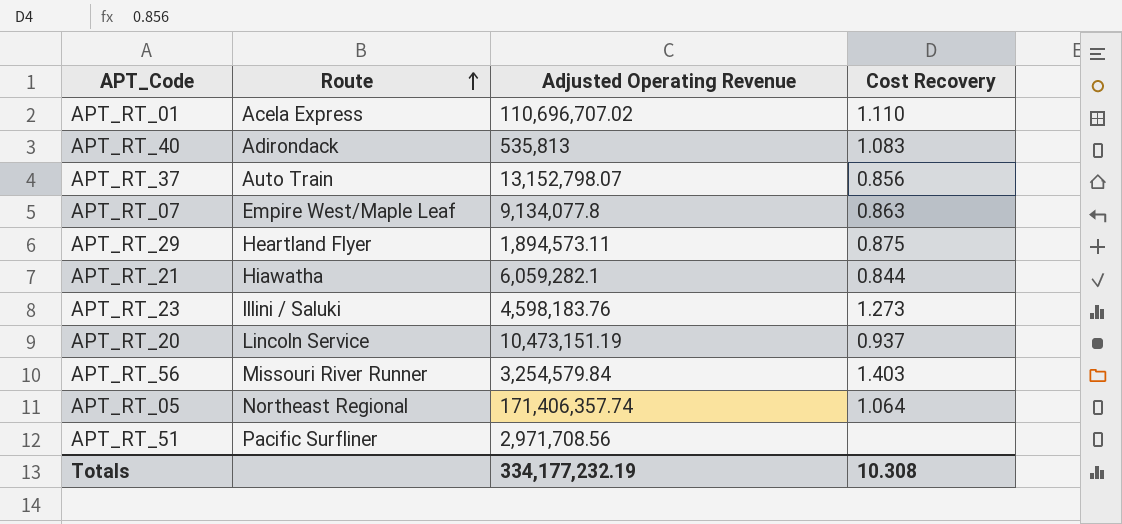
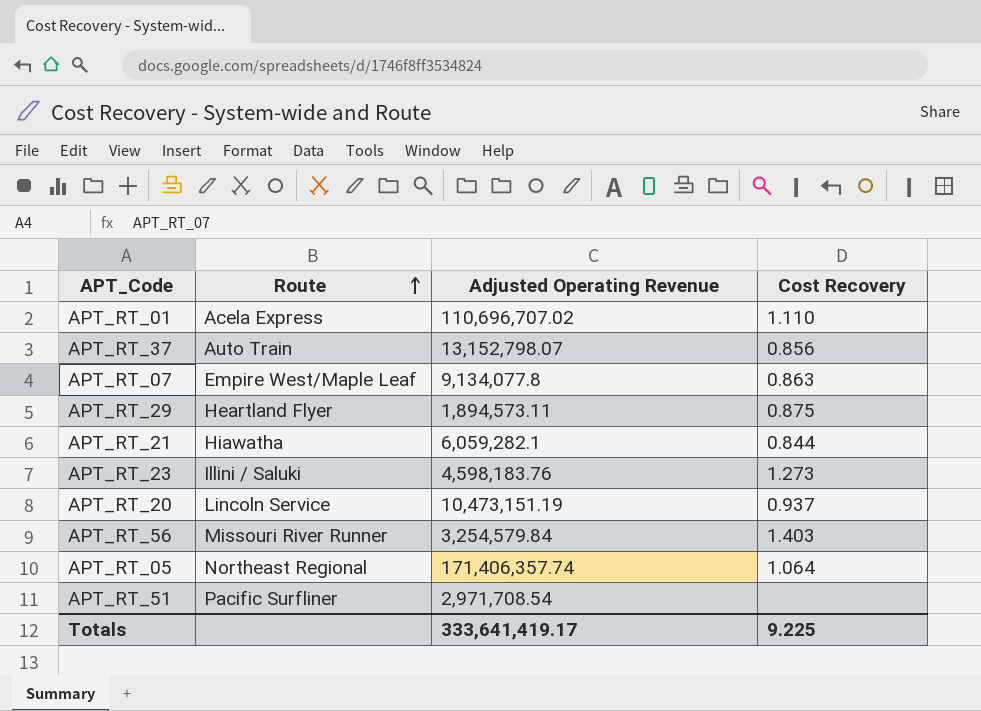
row APT_RT_40: Adirondack | 535,813 | 1.083 -> none
APT_RT_51 | Adjusted Operating Revenue: 2,971,708.56 -> 2,971,708.54
Totals | Adjusted Operating Revenue: 334,177,232.19 -> 333,641,419.17
Totals | Cost Recovery: 10.308 -> 9.225

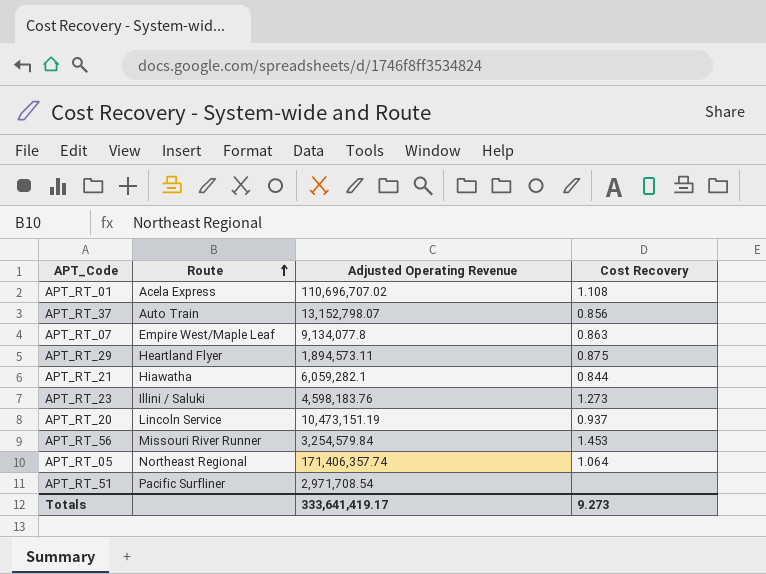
APT_RT_01 | Cost Recovery: 1.110 -> 1.108
APT_RT_56 | Cost Recovery: 1.403 -> 1.453
Totals | Cost Recovery: 9.225 -> 9.273

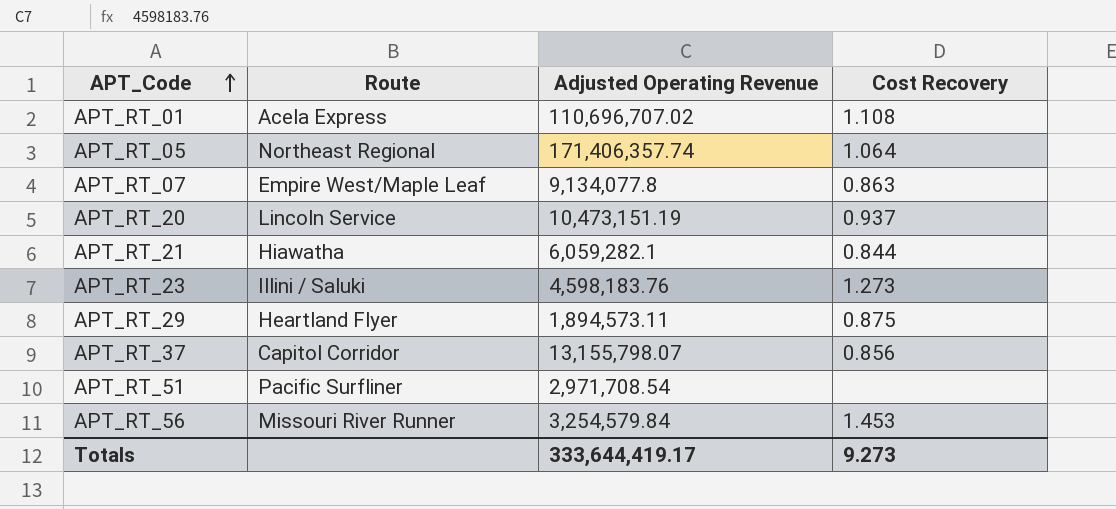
row order: Route ascending -> APT_Code ascending
APT_RT_37 | Route: Auto Train -> Capitol Corridor
APT_RT_37 | Adjusted Operating Revenue: 13,152,798.07 -> 13,155,798.07
Totals | Adjusted Operating Revenue: 333,641,419.17 -> 333,644,419.17

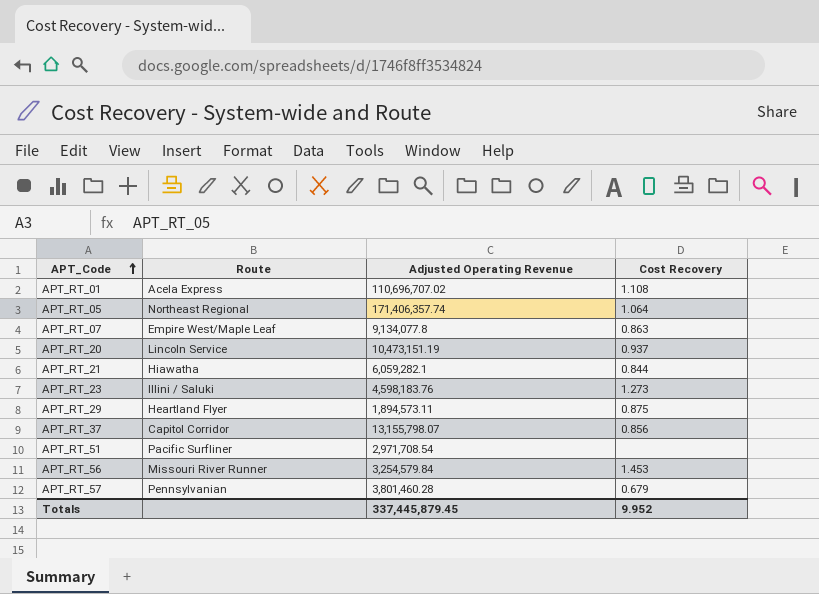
row APT_RT_57: none -> Pennsylvanian | 3,801,460.28 | 0.679
Totals | Adjusted Operating Revenue: 333,644,419.17 -> 337,445,879.45
Totals | Cost Recovery: 9.273 -> 9.952

